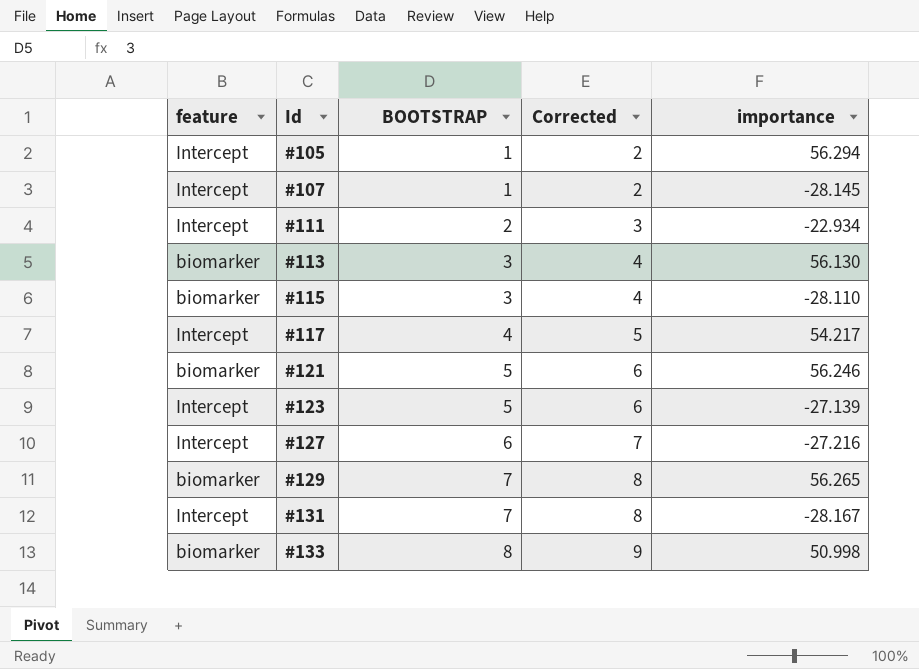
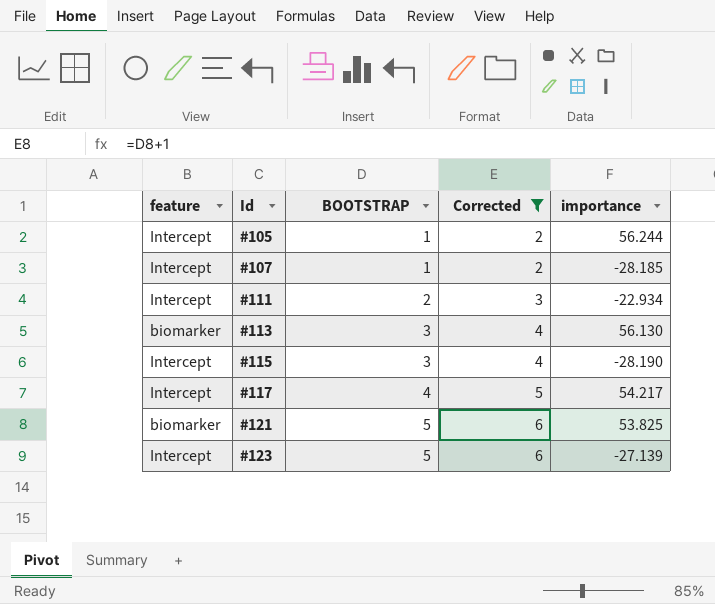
filter: none -> Corrected <= 6
#105 | importance: 56.294 -> 56.244
#107 | importance: -28.145 -> -28.185
#115 | feature: biomarker -> Intercept
#115 | importance: -28.110 -> -28.190
#121 | importance: 56.246 -> 53.825

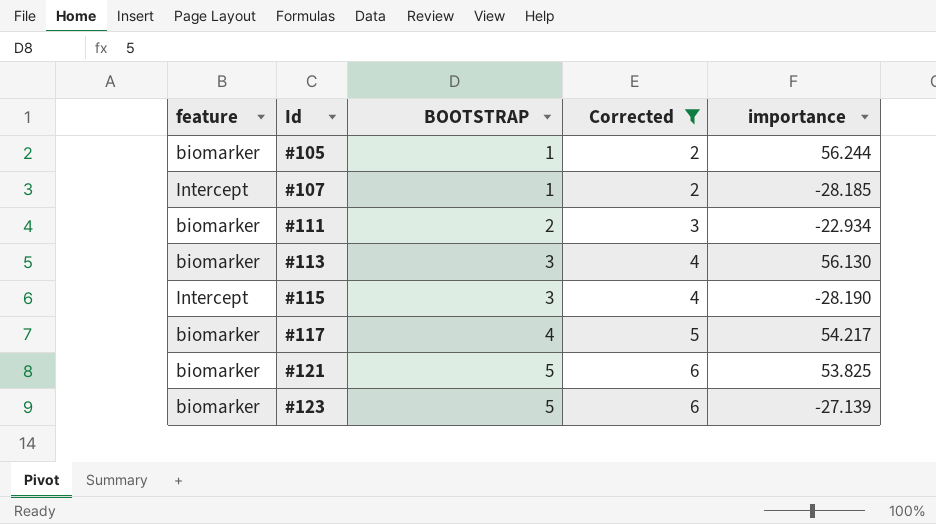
#105 | feature: Intercept -> biomarker
#111 | feature: Intercept -> biomarker
#117 | feature: Intercept -> biomarker
#123 | feature: Intercept -> biomarker

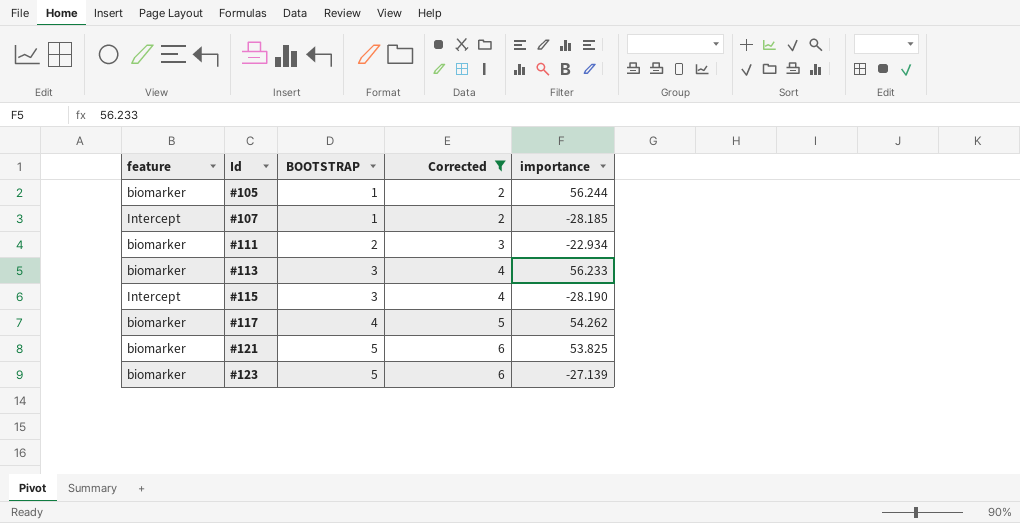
#113 | importance: 56.130 -> 56.233
#117 | importance: 54.217 -> 54.262

